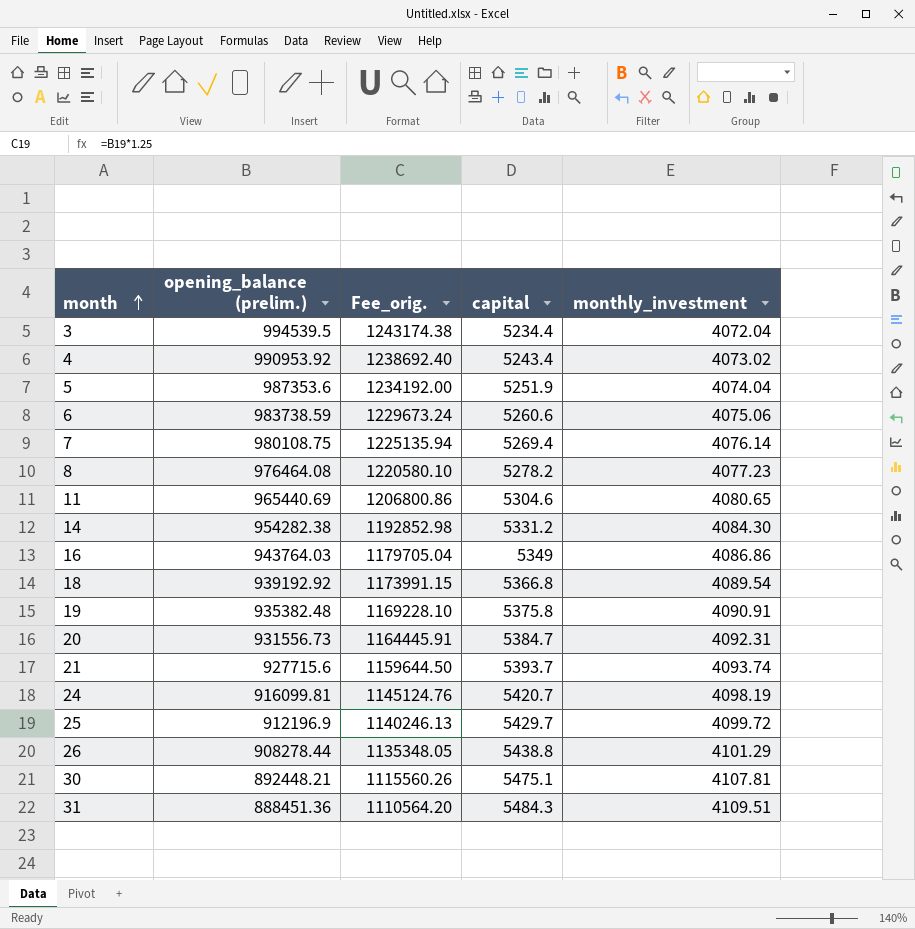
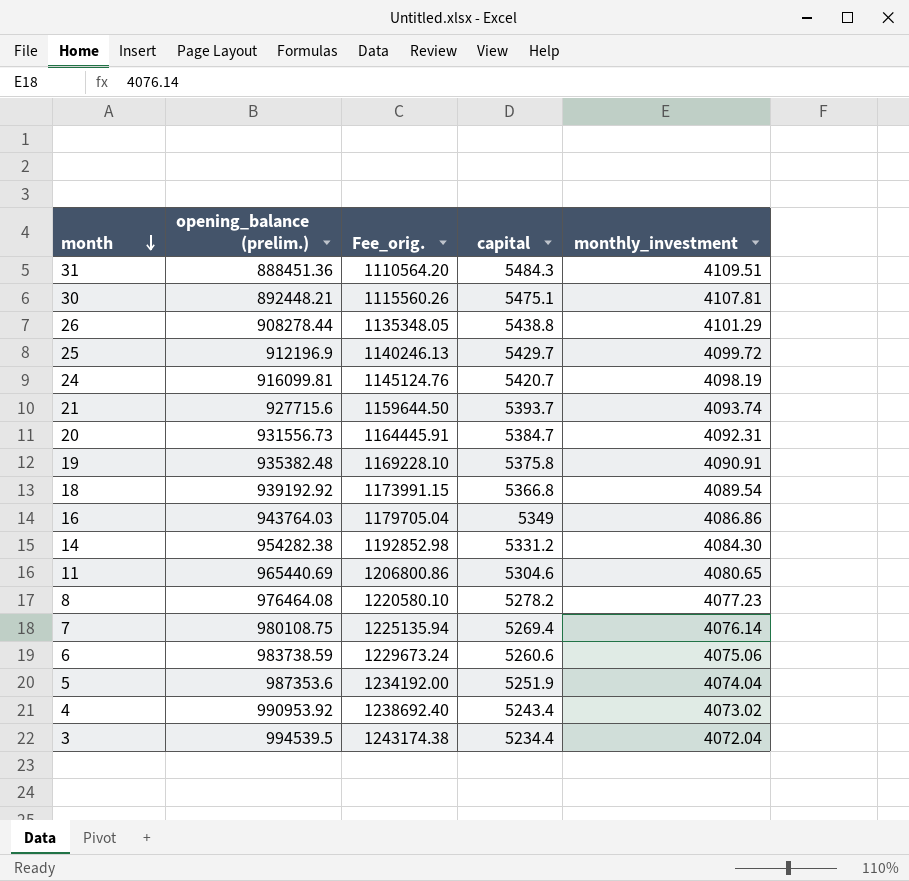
row order: month ascending -> month descending

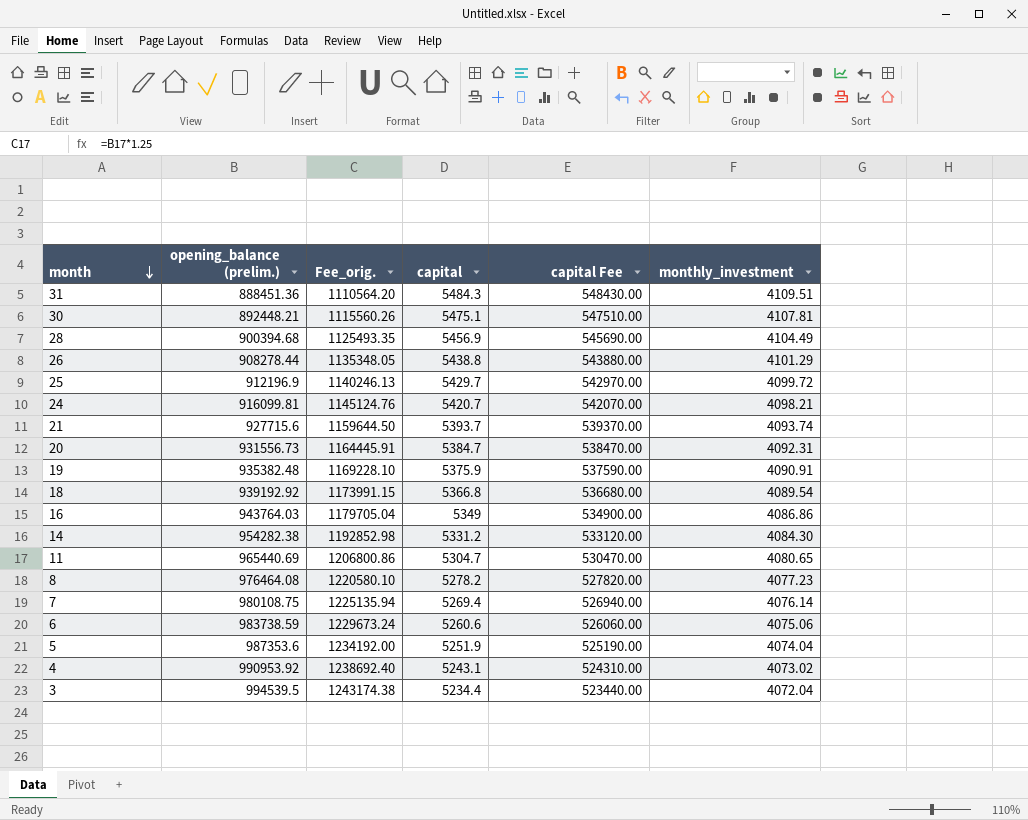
column capital Fee | formula: none -> [capital] * 100
row 28: none -> 900394.68 | 1125493.35 | 5456.9 | 545690.00 | 4104.49
24 | monthly_investment: 4098.19 -> 4098.21
19 | capital: 5375.8 -> 5375.9
11 | capital: 5304.6 -> 5304.7
4 | capital: 5243.4 -> 5243.1

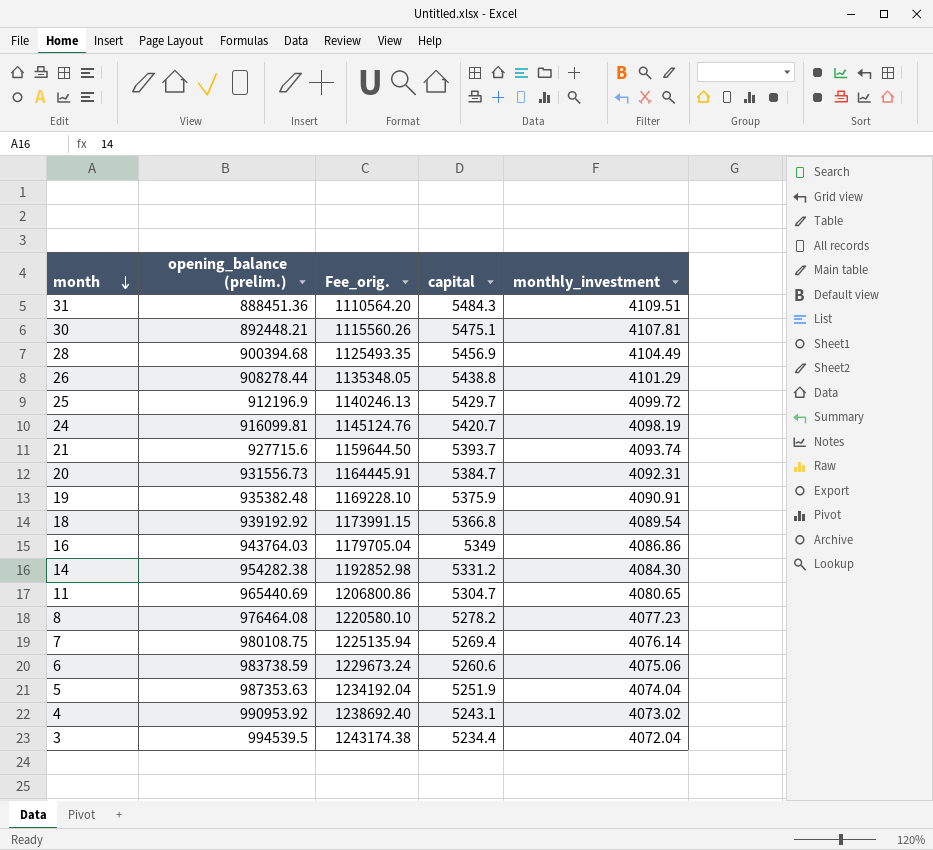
column capital Fee | formula: [capital] * 100 -> none
24 | monthly_investment: 4098.21 -> 4098.19
5 | opening_balance (prelim.): 987353.6 -> 987353.63
5 | Fee_orig.: 1234192.00 -> 1234192.04

